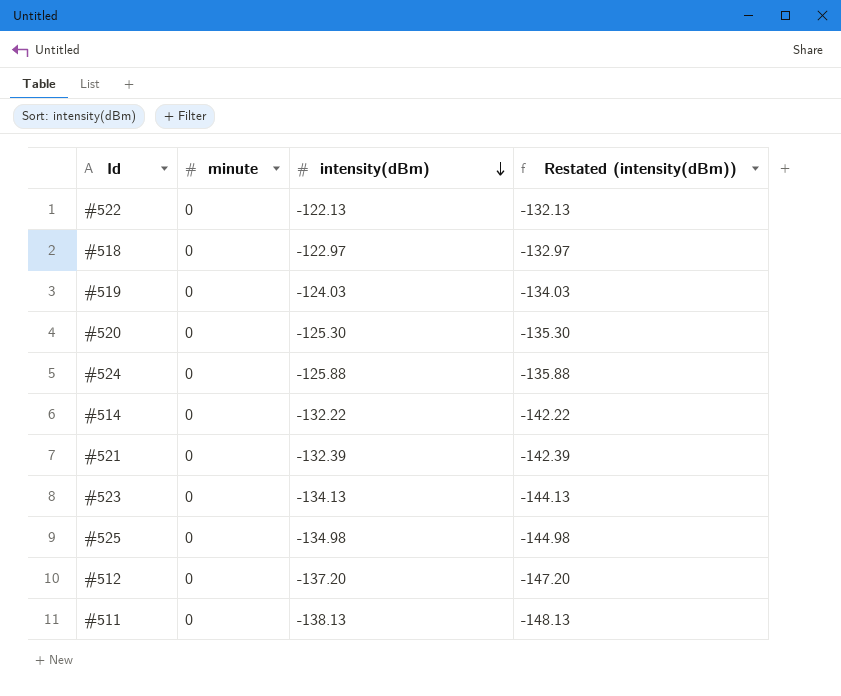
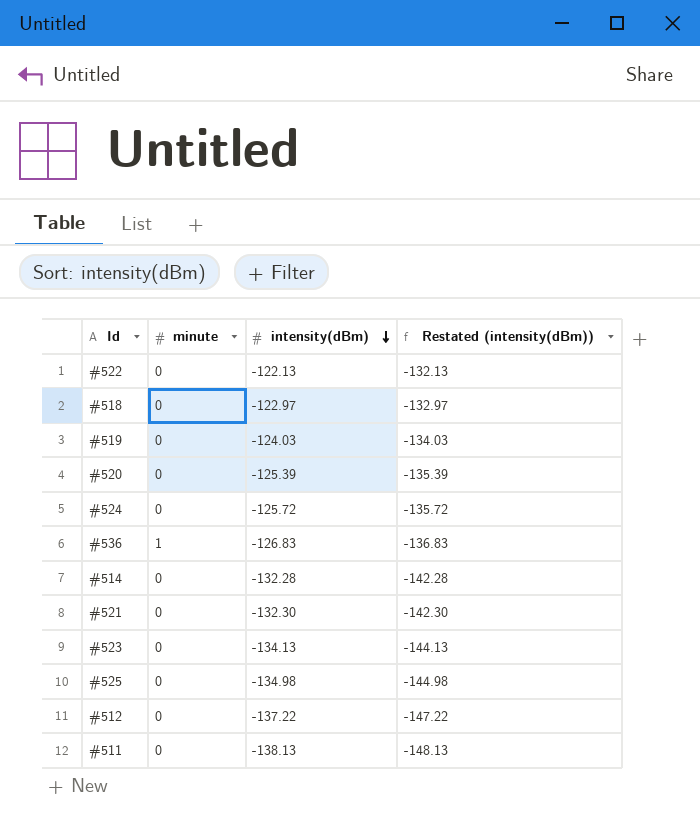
#520 | intensity(dBm): -125.30 -> -125.39
#520 | Restated (intensity(dBm)): -135.30 -> -135.39
#524 | intensity(dBm): -125.88 -> -125.72
#524 | Restated (intensity(dBm)): -135.88 -> -135.72
row #536: none -> 1 | -126.83 | -136.83
#514 | intensity(dBm): -132.22 -> -132.28
#514 | Restated (intensity(dBm)): -142.22 -> -142.28
#521 | intensity(dBm): -132.39 -> -132.30
#521 | Restated (intensity(dBm)): -142.39 -> -142.30
#512 | intensity(dBm): -137.20 -> -137.22
#512 | Restated (intensity(dBm)): -147.20 -> -147.22

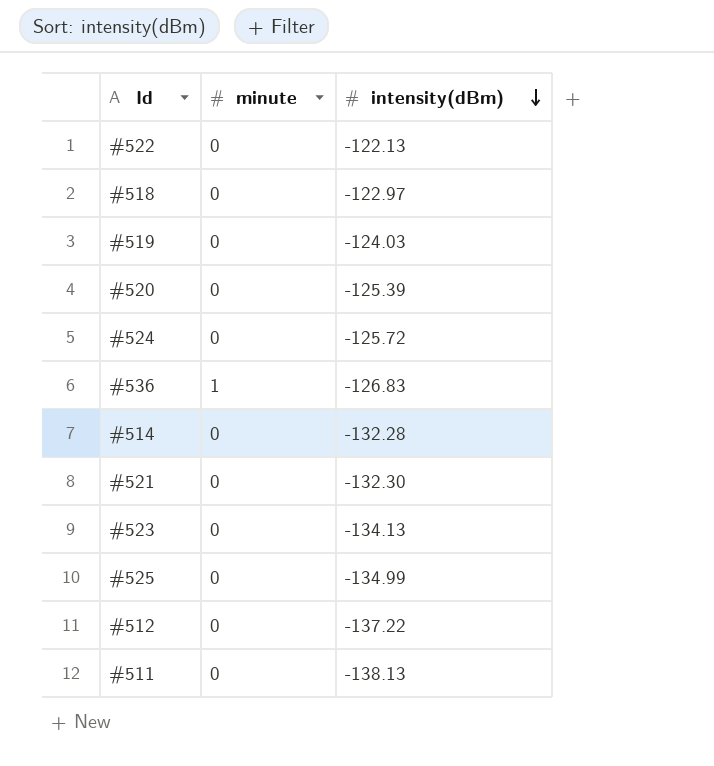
column Restated (intensity(dBm)) | formula: [intensity(dBm)] - 10 -> none
#525 | intensity(dBm): -134.98 -> -134.99

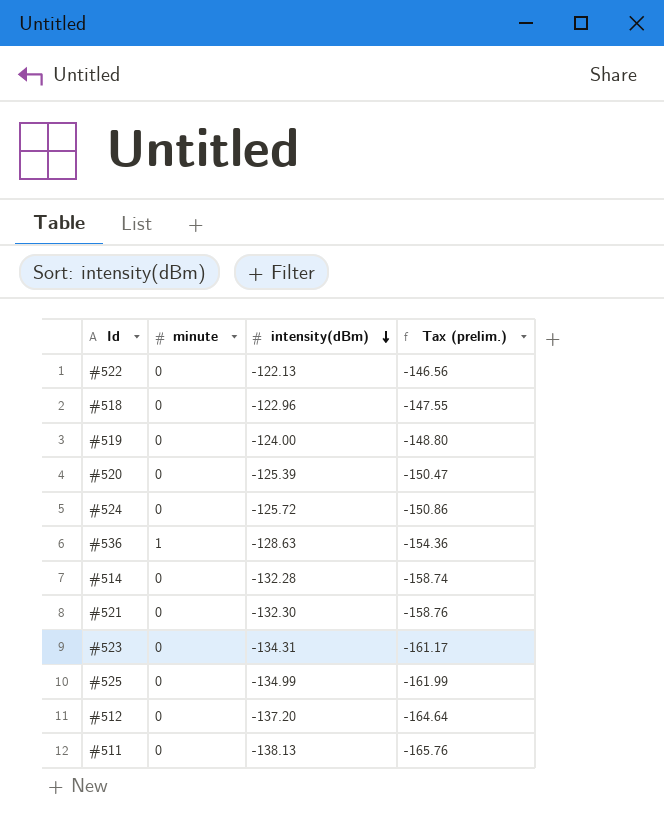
column Tax (prelim.) | formula: none -> [intensity(dBm)] * 1.2
#518 | intensity(dBm): -122.97 -> -122.96
#519 | intensity(dBm): -124.03 -> -124.00
#536 | intensity(dBm): -126.83 -> -128.63
#523 | intensity(dBm): -134.13 -> -134.31
#512 | intensity(dBm): -137.22 -> -137.20

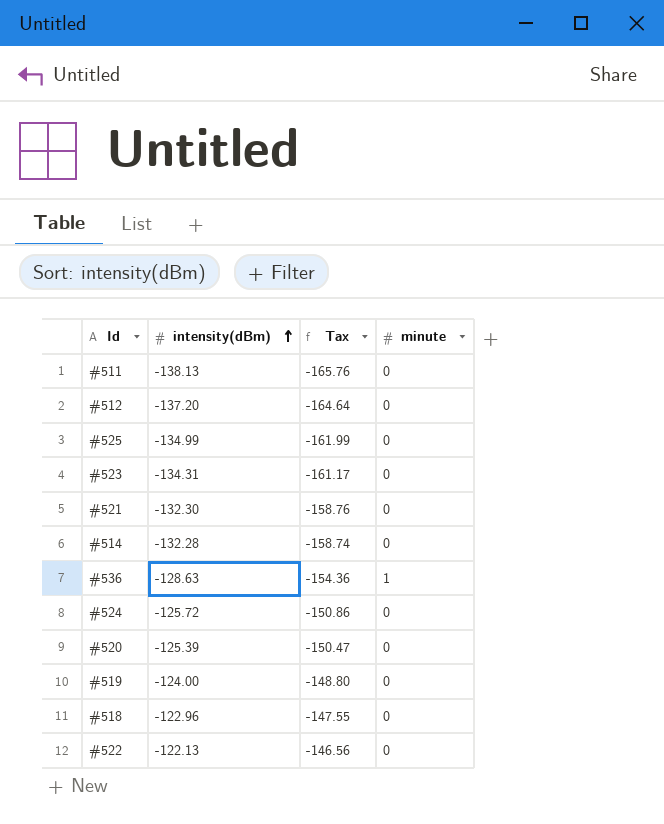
row order: intensity(dBm) descending -> intensity(dBm) ascending
column name: Tax (prelim.) -> Tax
column minute | position: 2 -> 4

